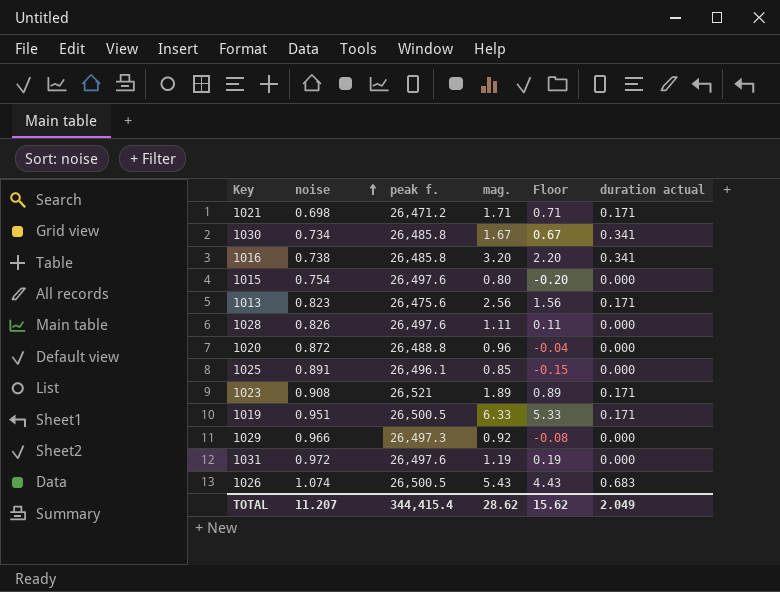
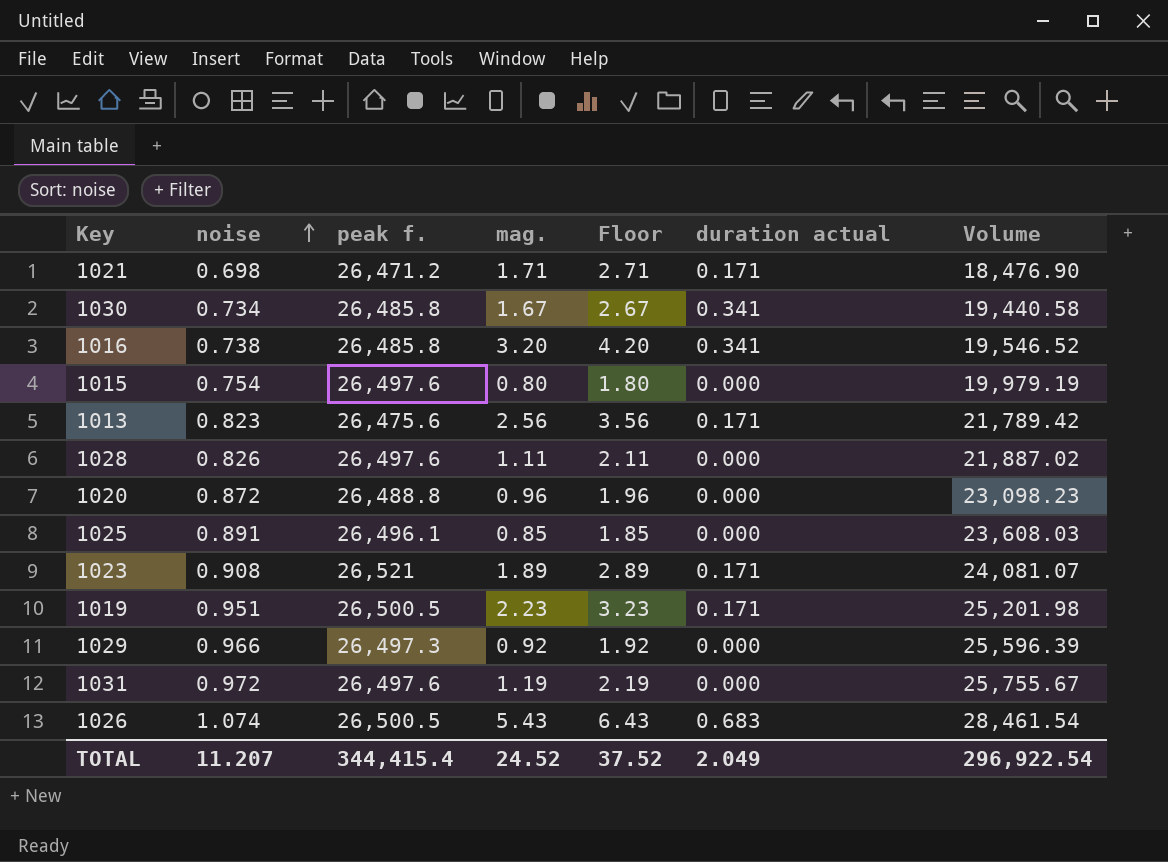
column Floor | formula: [mag.] - 1 -> [mag.] + 1
column Volume | formula: none -> [noise] * [peak f.]
1019 | mag.: 6.33 -> 2.23
TOTAL | mag.: 28.62 -> 24.52
TOTAL | Floor: 15.62 -> 37.52

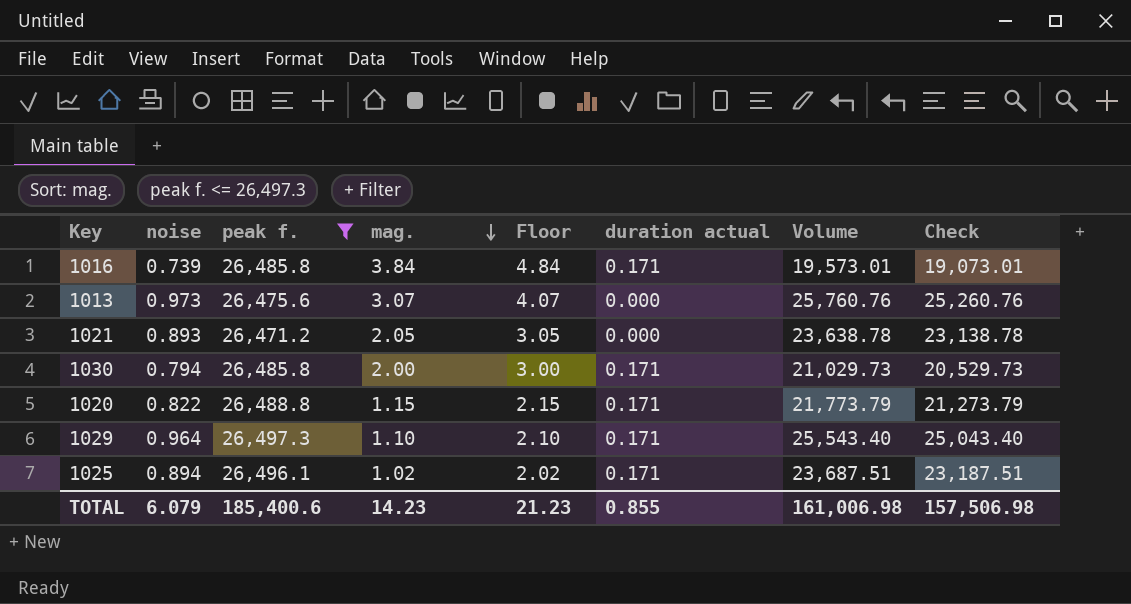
filter: none -> peak f. <= 26,497.3
row order: noise ascending -> mag. descending
column Check | formula: none -> [Volume] - 500
1016 | noise: 0.738 -> 0.739
1016 | mag.: 3.20 -> 3.84
1016 | Floor: 4.20 -> 4.84
1016 | duration actual: 0.341 -> 0.171
1016 | Volume: 19,546.52 -> 19,573.01
1013 | noise: 0.823 -> 0.973
1013 | mag.: 2.56 -> 3.07
1013 | Floor: 3.56 -> 4.07
1013 | duration actual: 0.171 -> 0.000
1013 | Volume: 21,789.42 -> 25,760.76
1021 | noise: 0.698 -> 0.893
1021 | mag.: 1.71 -> 2.05
1021 | Floor: 2.71 -> 3.05
1021 | duration actual: 0.171 -> 0.000
1021 | Volume: 18,476.90 -> 23,638.78
1030 | noise: 0.734 -> 0.794
1030 | mag.: 1.67 -> 2.00
1030 | Floor: 2.67 -> 3.00
1030 | duration actual: 0.341 -> 0.171
1030 | Volume: 19,440.58 -> 21,029.73
1020 | noise: 0.872 -> 0.822
1020 | mag.: 0.96 -> 1.15
1020 | Floor: 1.96 -> 2.15
1020 | duration actual: 0.000 -> 0.171
1020 | Volume: 23,098.23 -> 21,773.79
1029 | noise: 0.966 -> 0.964
1029 | mag.: 0.92 -> 1.10
1029 | Floor: 1.92 -> 2.10
1029 | duration actual: 0.000 -> 0.171
1029 | Volume: 25,596.39 -> 25,543.40
1025 | noise: 0.891 -> 0.894
1025 | mag.: 0.85 -> 1.02
1025 | Floor: 1.85 -> 2.02
1025 | duration actual: 0.000 -> 0.171
1025 | Volume: 23,608.03 -> 23,687.51
TOTAL | noise: 11.207 -> 6.079
TOTAL | peak f.: 344,415.4 -> 185,400.6
TOTAL | mag.: 24.52 -> 14.23
TOTAL | Floor: 37.52 -> 21.23
TOTAL | duration actual: 2.049 -> 0.855
TOTAL | Volume: 296,922.54 -> 161,006.98

